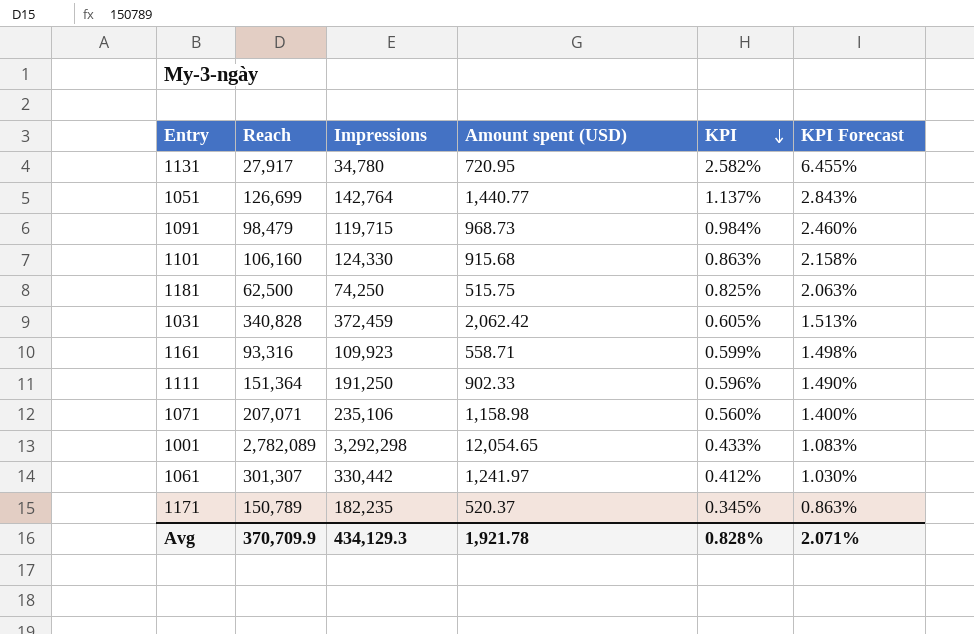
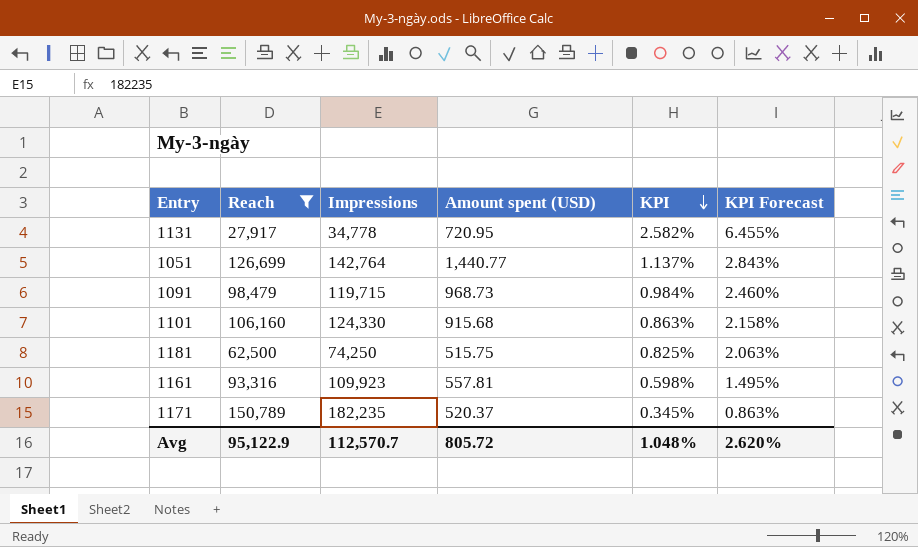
filter: none -> Reach <= 150,789
1131 | Impressions: 34,780 -> 34,778
1161 | Amount spent (USD): 558.71 -> 557.81
1161 | KPI: 0.599% -> 0.598%
1161 | KPI Forecast: 1.498% -> 1.495%
Avg | Reach: 370,709.9 -> 95,122.9
Avg | Impressions: 434,129.3 -> 112,570.7
Avg | Amount spent (USD): 1,921.78 -> 805.72
Avg | KPI: 0.828% -> 1.048%
Avg | KPI Forecast: 2.071% -> 2.620%

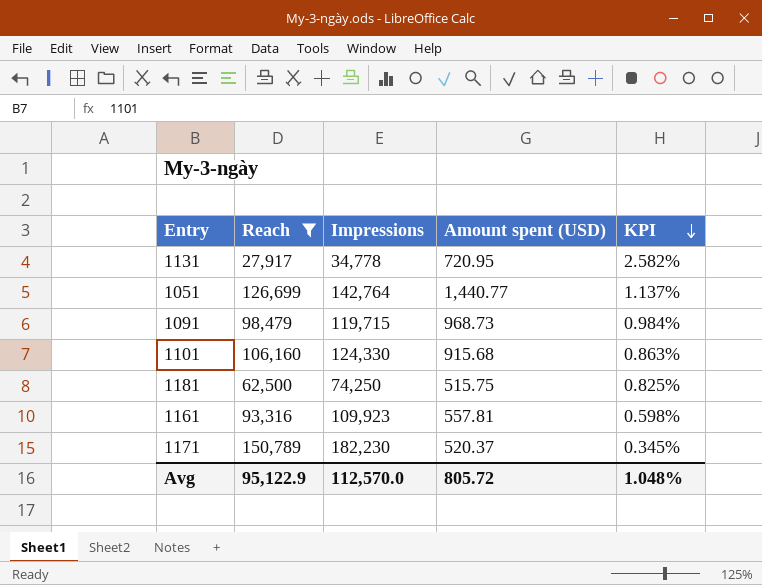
column KPI Forecast | formula: [KPI] * 2.5 -> none
1171 | Impressions: 182,235 -> 182,230
Avg | Impressions: 112,570.7 -> 112,570.0

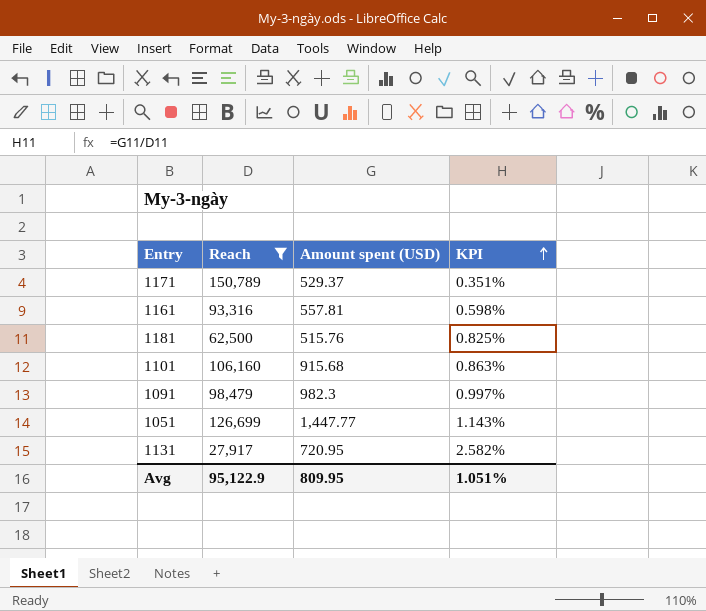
row order: KPI descending -> KPI ascending
column Impressions | position: 3 -> none
1171 | Amount spent (USD): 520.37 -> 529.37
1171 | KPI: 0.345% -> 0.351%
1181 | Amount spent (USD): 515.75 -> 515.76
1091 | Amount spent (USD): 968.73 -> 982.3
1091 | KPI: 0.984% -> 0.997%
1051 | Amount spent (USD): 1,440.77 -> 1,447.77
1051 | KPI: 1.137% -> 1.143%
Avg | Amount spent (USD): 805.72 -> 809.95
Avg | KPI: 1.048% -> 1.051%

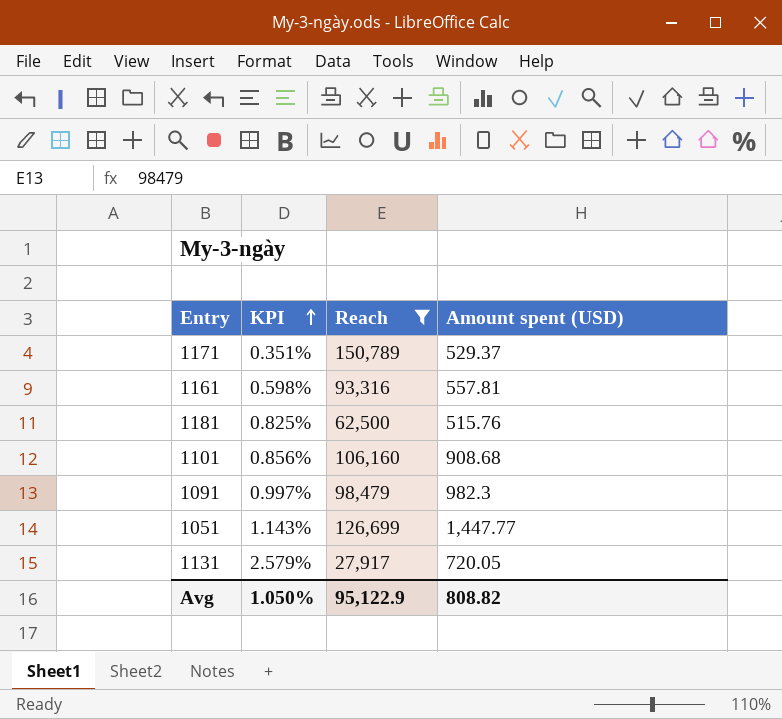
column KPI | position: 4 -> 2
1101 | KPI: 0.863% -> 0.856%
1101 | Amount spent (USD): 915.68 -> 908.68
1131 | KPI: 2.582% -> 2.579%
1131 | Amount spent (USD): 720.95 -> 720.05
Avg | KPI: 1.051% -> 1.050%
Avg | Amount spent (USD): 809.95 -> 808.82

